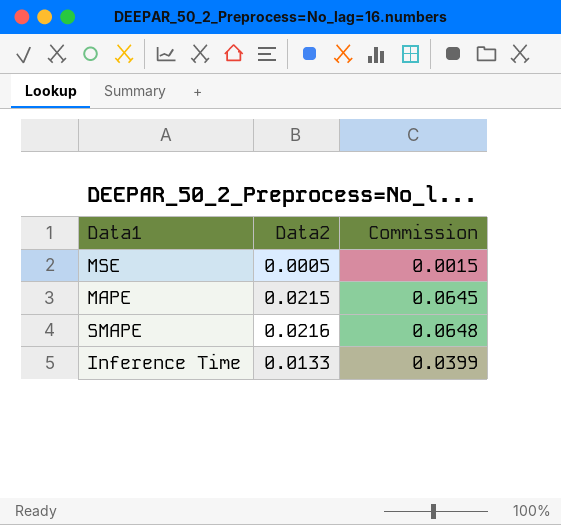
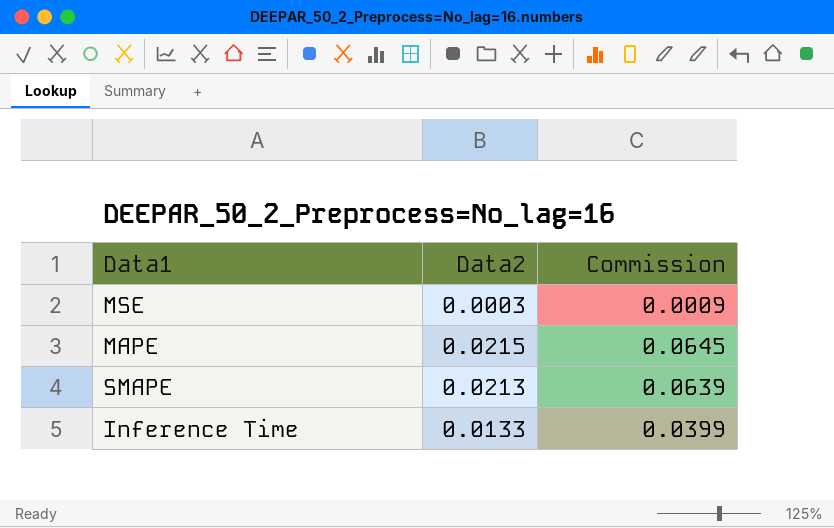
MSE | Data2: 0.0005 -> 0.0003
MSE | Commission: 0.0015 -> 0.0009
SMAPE | Data2: 0.0216 -> 0.0213
SMAPE | Commission: 0.0648 -> 0.0639

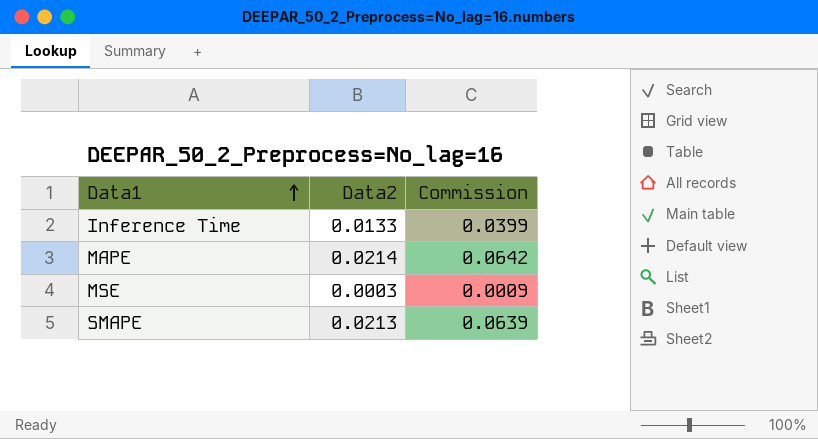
row order: none -> Data1 ascending
MAPE | Data2: 0.0215 -> 0.0214
MAPE | Commission: 0.0645 -> 0.0642

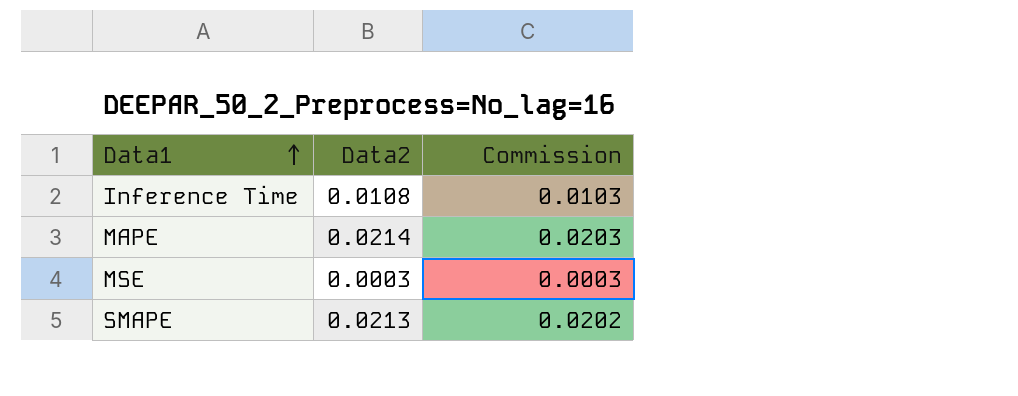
column Commission | formula: [Data2] * 3 -> [Data2] * 0.95
Inference Time | Data2: 0.0133 -> 0.0108

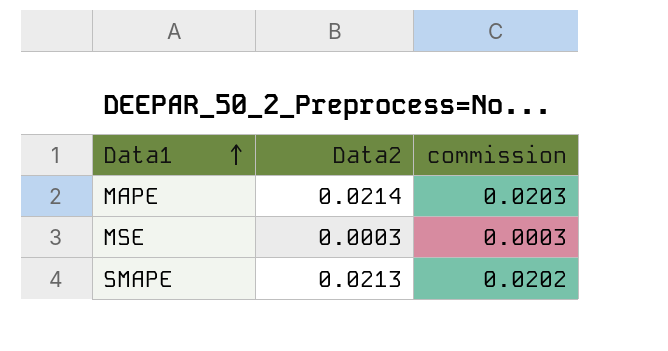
column name: Commission -> commission
row Inference Time: 0.0108 | 0.0103 -> none

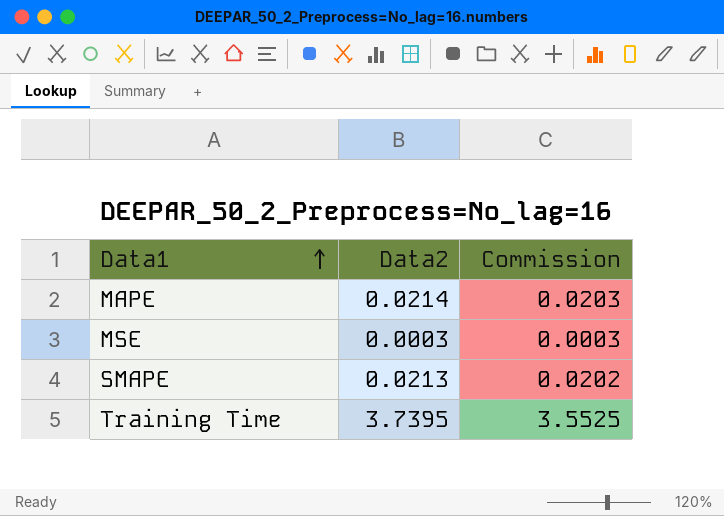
column name: commission -> Commission
row Training Time: none -> 3.7395 | 3.5525

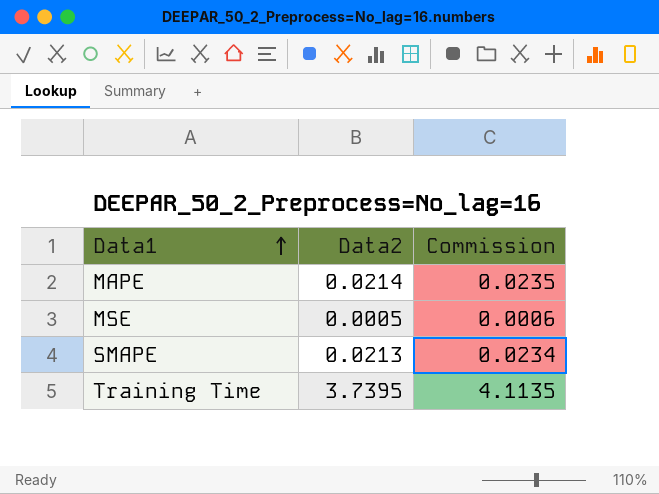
column Commission | formula: [Data2] * 0.95 -> [Data2] * 1.1
MSE | Data2: 0.0003 -> 0.0005

